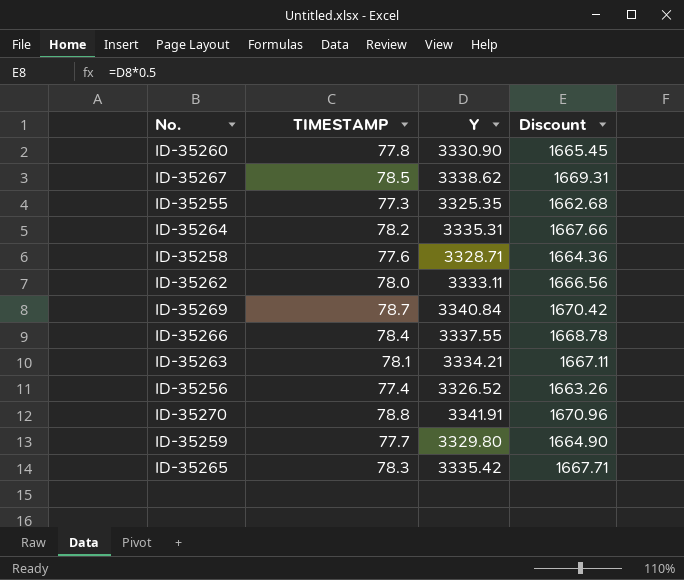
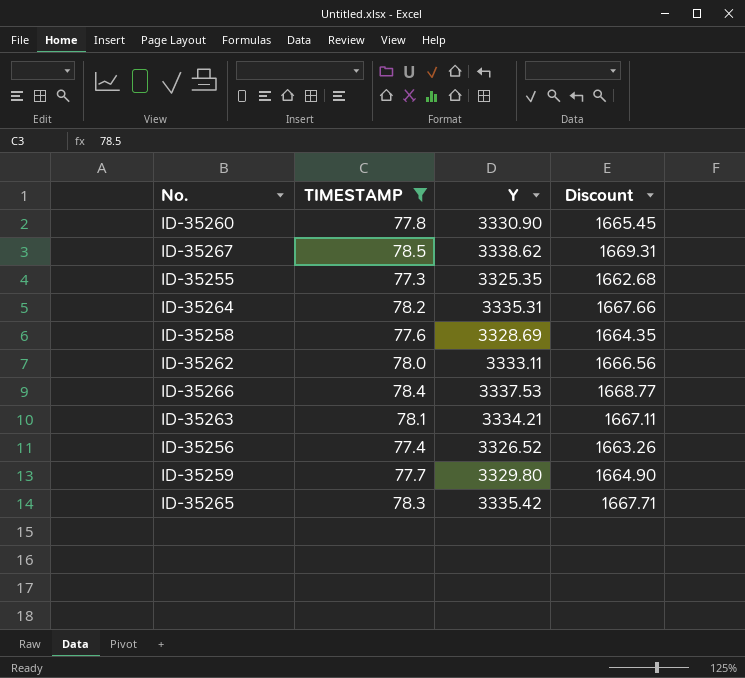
filter: none -> TIMESTAMP <= 78.5
ID-35258 | Y: 3328.71 -> 3328.69
ID-35258 | Discount: 1664.36 -> 1664.35
ID-35266 | Y: 3337.55 -> 3337.53
ID-35266 | Discount: 1668.78 -> 1668.77

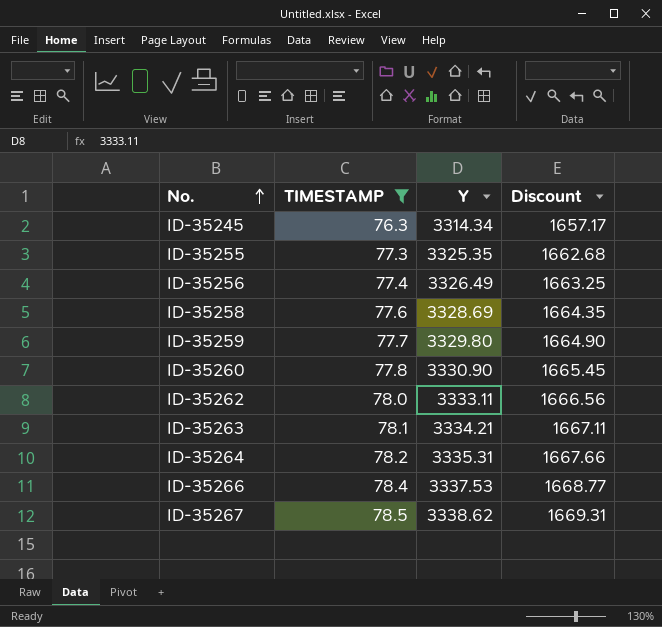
row order: none -> No. ascending
row ID-35265: 78.3 | 3335.42 | 1667.71 -> none
row ID-35245: none -> 76.3 | 3314.34 | 1657.17
ID-35256 | Y: 3326.52 -> 3326.49
ID-35256 | Discount: 1663.26 -> 1663.25

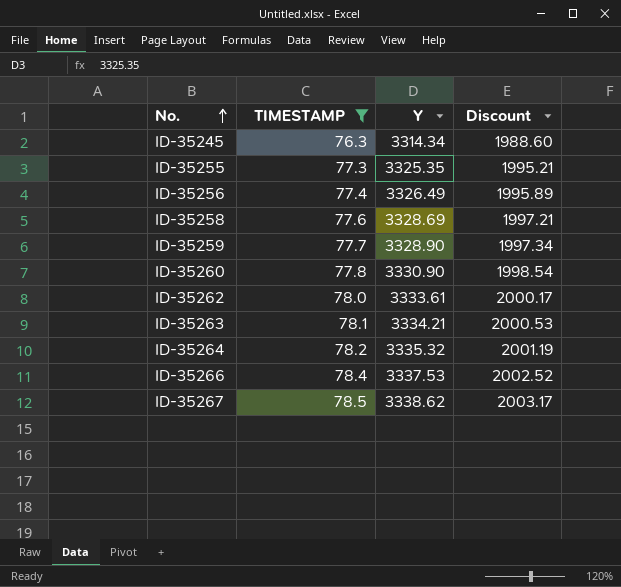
column Discount | formula: [Y] * 0.5 -> [Y] * 0.6
ID-35259 | Y: 3329.80 -> 3328.90
ID-35262 | Y: 3333.11 -> 3333.61
ID-35264 | Y: 3335.31 -> 3335.32

